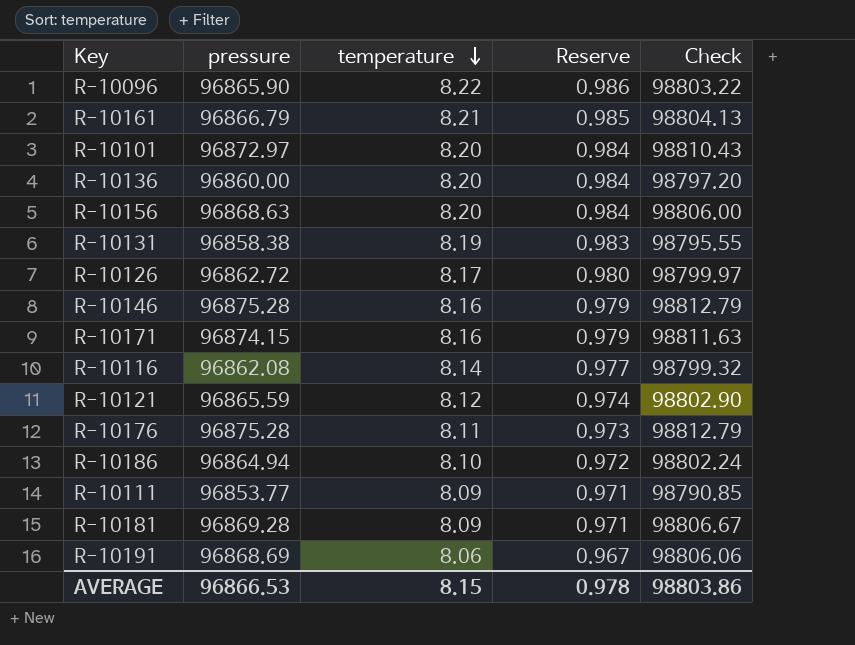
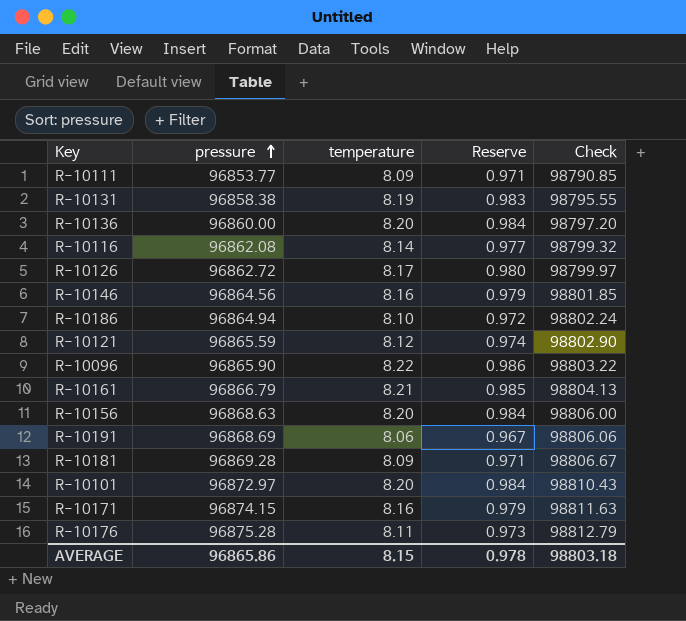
row order: temperature descending -> pressure ascending
R-10146 | pressure: 96875.28 -> 96864.56
R-10146 | Check: 98812.79 -> 98801.85
AVERAGE | pressure: 96866.53 -> 96865.86
AVERAGE | Check: 98803.86 -> 98803.18

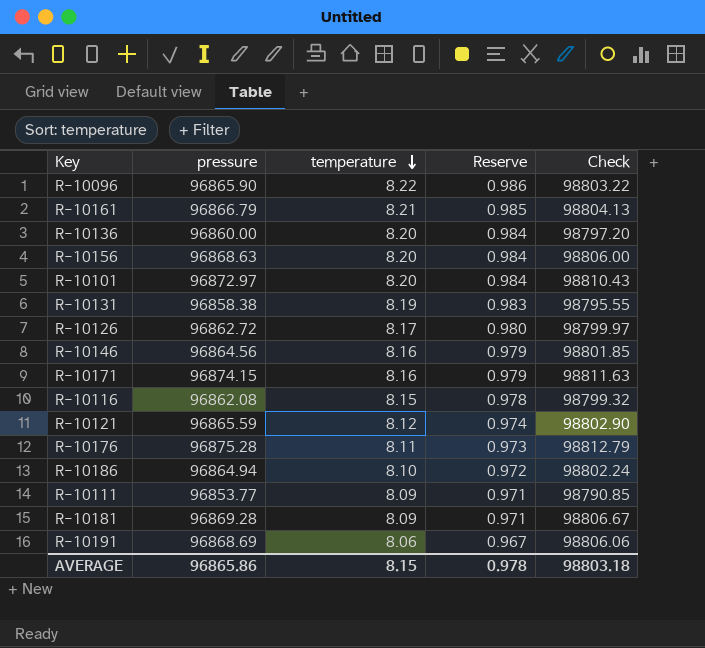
row order: pressure ascending -> temperature descending
R-10116 | temperature: 8.14 -> 8.15
R-10116 | Reserve: 0.977 -> 0.978

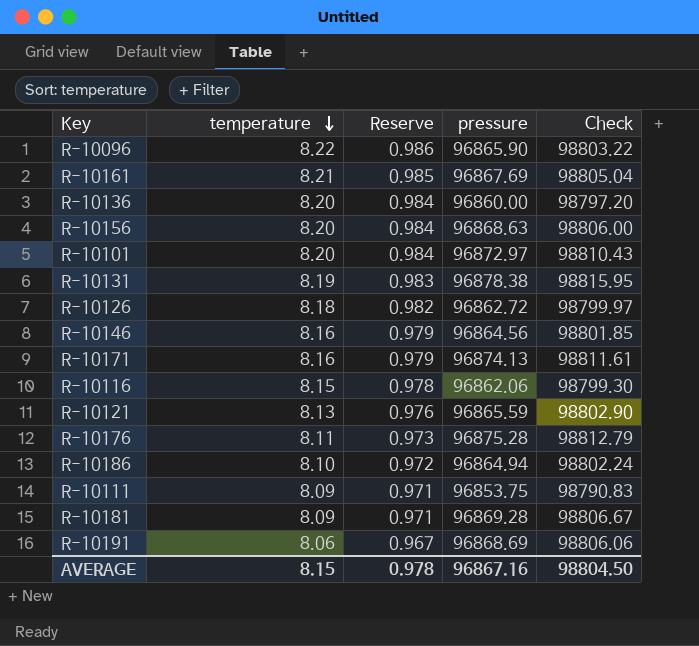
column pressure | position: 2 -> 4
R-10161 | pressure: 96866.79 -> 96867.69
R-10161 | Check: 98804.13 -> 98805.04
R-10131 | pressure: 96858.38 -> 96878.38
R-10131 | Check: 98795.55 -> 98815.95
R-10126 | temperature: 8.17 -> 8.18
R-10126 | Reserve: 0.980 -> 0.982
R-10171 | pressure: 96874.15 -> 96874.13
R-10171 | Check: 98811.63 -> 98811.61
R-10116 | pressure: 96862.08 -> 96862.06
R-10116 | Check: 98799.32 -> 98799.30
R-10121 | temperature: 8.12 -> 8.13
R-10121 | Reserve: 0.974 -> 0.976
R-10111 | pressure: 96853.77 -> 96853.75
R-10111 | Check: 98790.85 -> 98790.83
AVERAGE | pressure: 96865.86 -> 96867.16
AVERAGE | Check: 98803.18 -> 98804.50

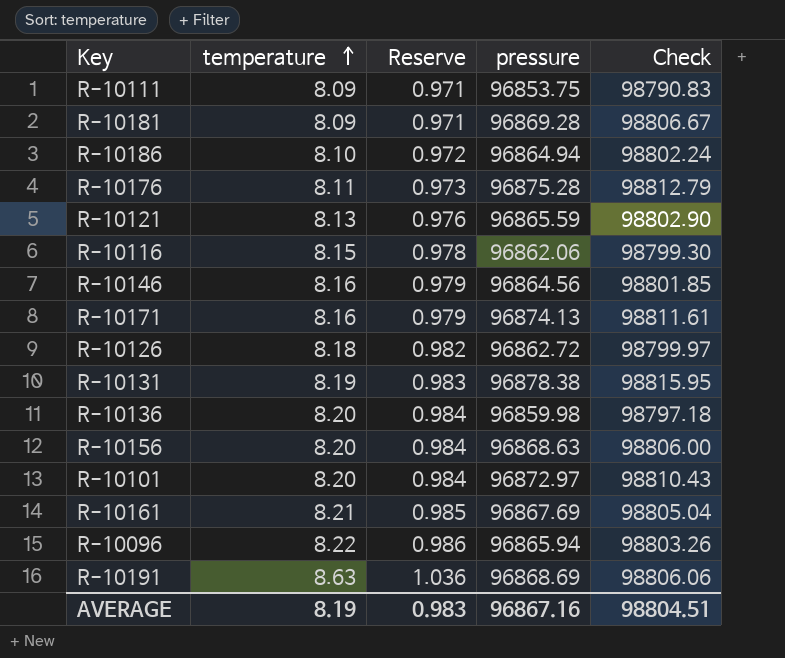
row order: temperature descending -> temperature ascending
R-10136 | pressure: 96860.00 -> 96859.98
R-10136 | Check: 98797.20 -> 98797.18
R-10096 | pressure: 96865.90 -> 96865.94
R-10096 | Check: 98803.22 -> 98803.26
R-10191 | temperature: 8.06 -> 8.63
R-10191 | Reserve: 0.967 -> 1.036
AVERAGE | temperature: 8.15 -> 8.19
AVERAGE | Reserve: 0.978 -> 0.983
AVERAGE | Check: 98804.50 -> 98804.51

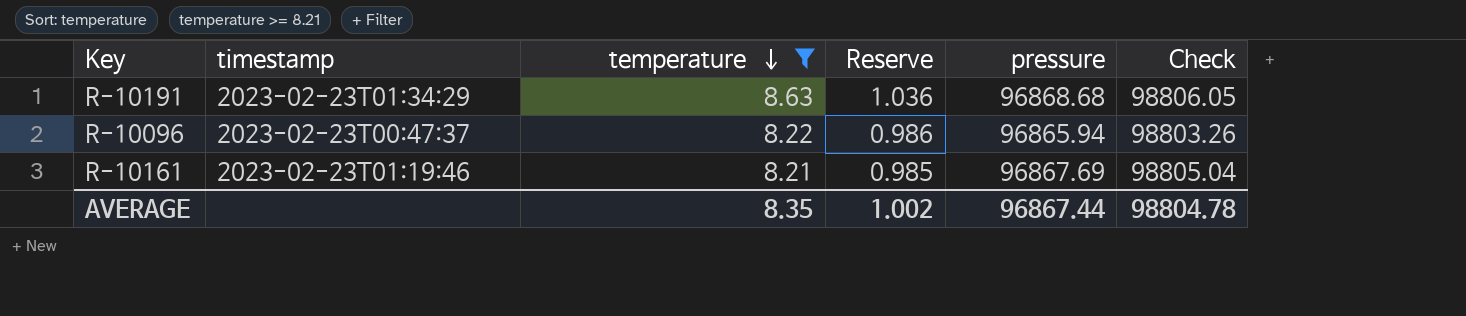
filter: none -> temperature >= 8.21
row order: temperature ascending -> temperature descending
column timestamp | position: none -> 2
R-10191 | pressure: 96868.69 -> 96868.68
R-10191 | Check: 98806.06 -> 98806.05
AVERAGE | temperature: 8.19 -> 8.35
AVERAGE | Reserve: 0.983 -> 1.002
AVERAGE | pressure: 96867.16 -> 96867.44
AVERAGE | Check: 98804.51 -> 98804.78

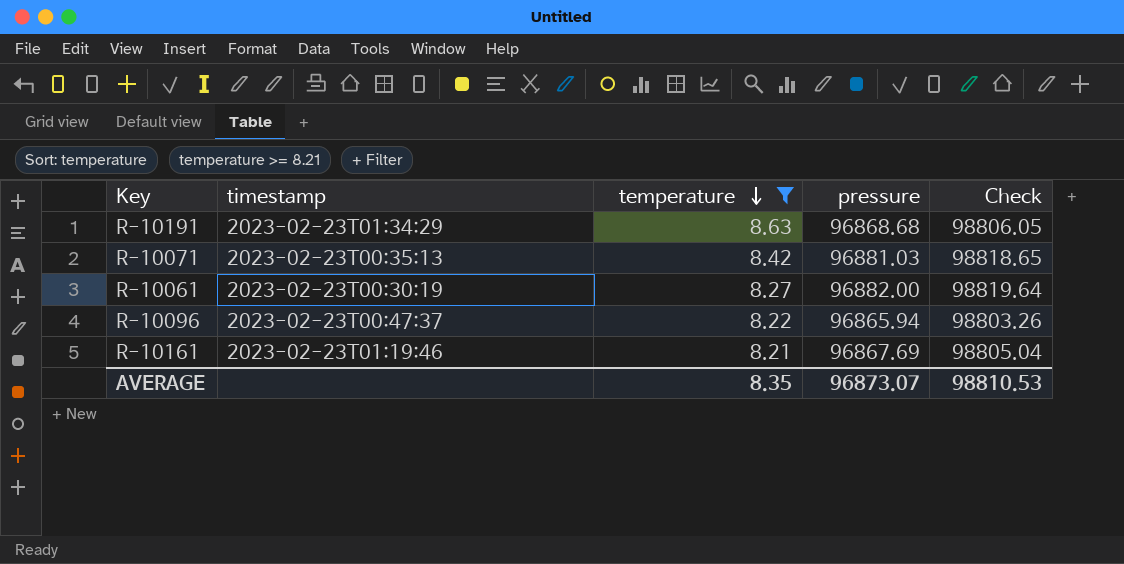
column Reserve | formula: [temperature] * 0.12 -> none
row R-10071: none -> 2023-02-23T00:35:13 | 8.42 | 96881.03 | 98818.65
row R-10061: none -> 2023-02-23T00:30:19 | 8.27 | 96882.00 | 98819.64
AVERAGE | pressure: 96867.44 -> 96873.07
AVERAGE | Check: 98804.78 -> 98810.53

